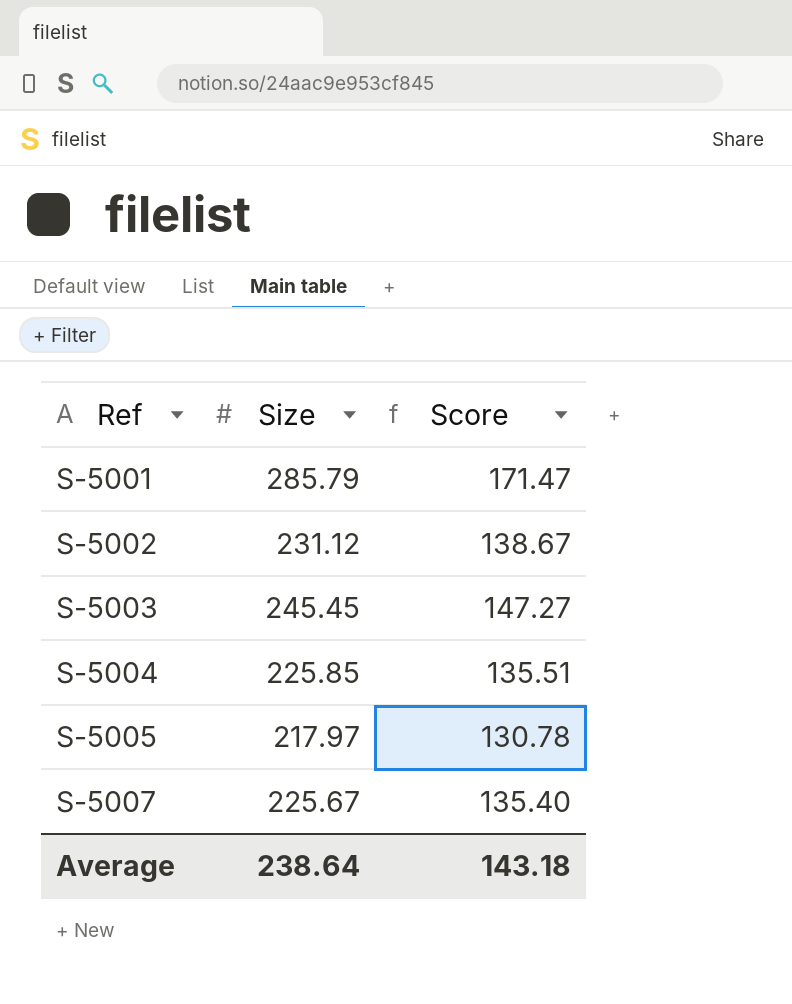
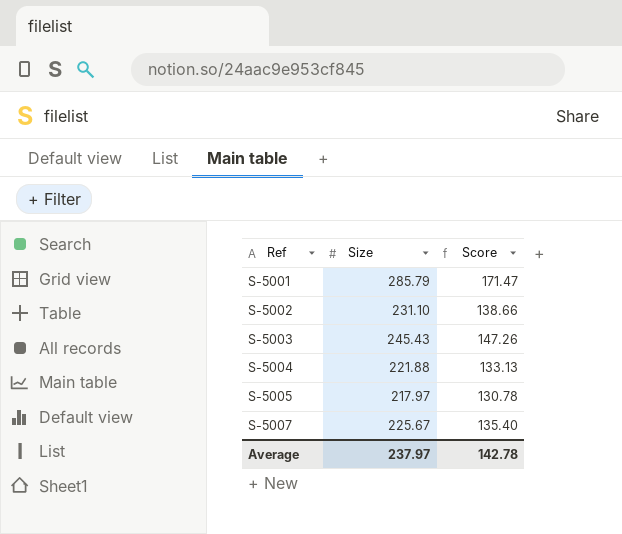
S-5002 | Size: 231.12 -> 231.10
S-5002 | Score: 138.67 -> 138.66
S-5003 | Size: 245.45 -> 245.43
S-5003 | Score: 147.27 -> 147.26
S-5004 | Size: 225.85 -> 221.88
S-5004 | Score: 135.51 -> 133.13
Average | Size: 238.64 -> 237.97
Average | Score: 143.18 -> 142.78

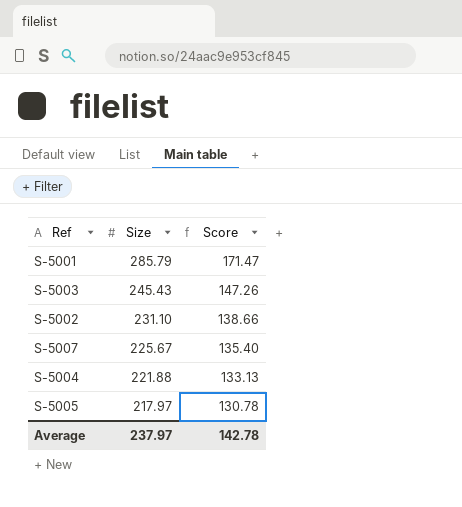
row order: Ref ascending -> Size descending

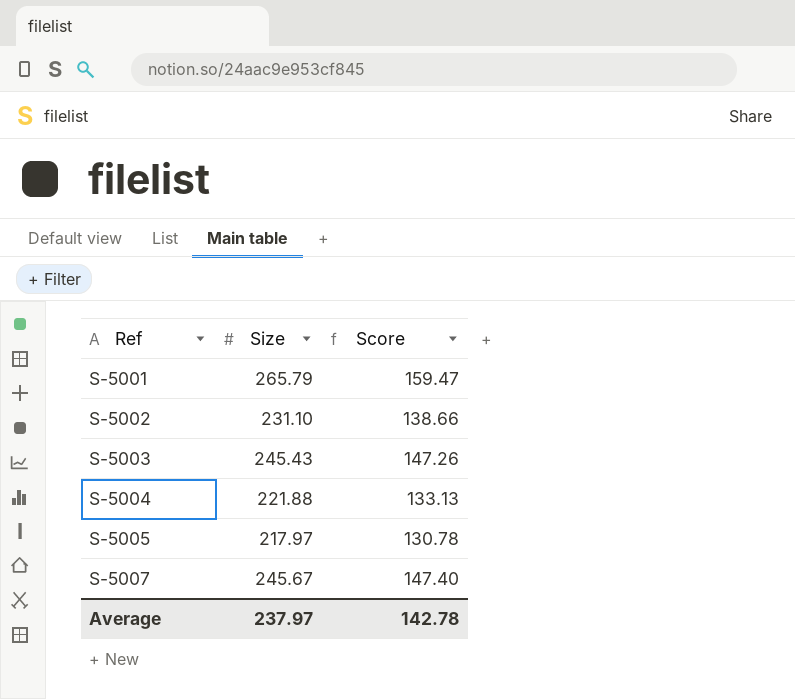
row order: Size descending -> Ref ascending
S-5001 | Size: 285.79 -> 265.79
S-5001 | Score: 171.47 -> 159.47
S-5007 | Size: 225.67 -> 245.67
S-5007 | Score: 135.40 -> 147.40

